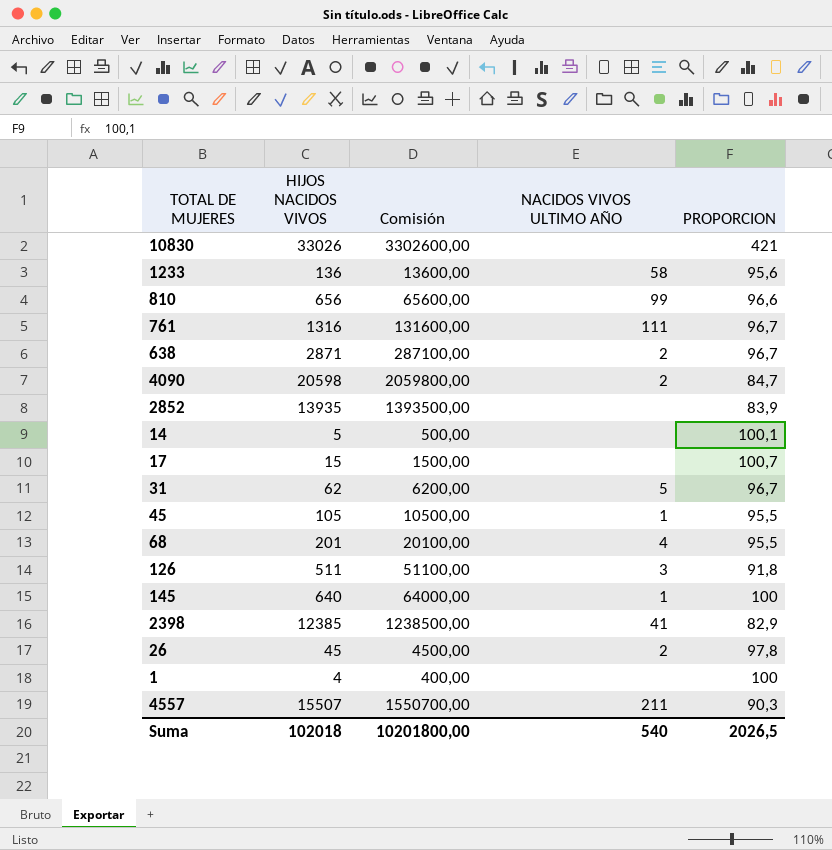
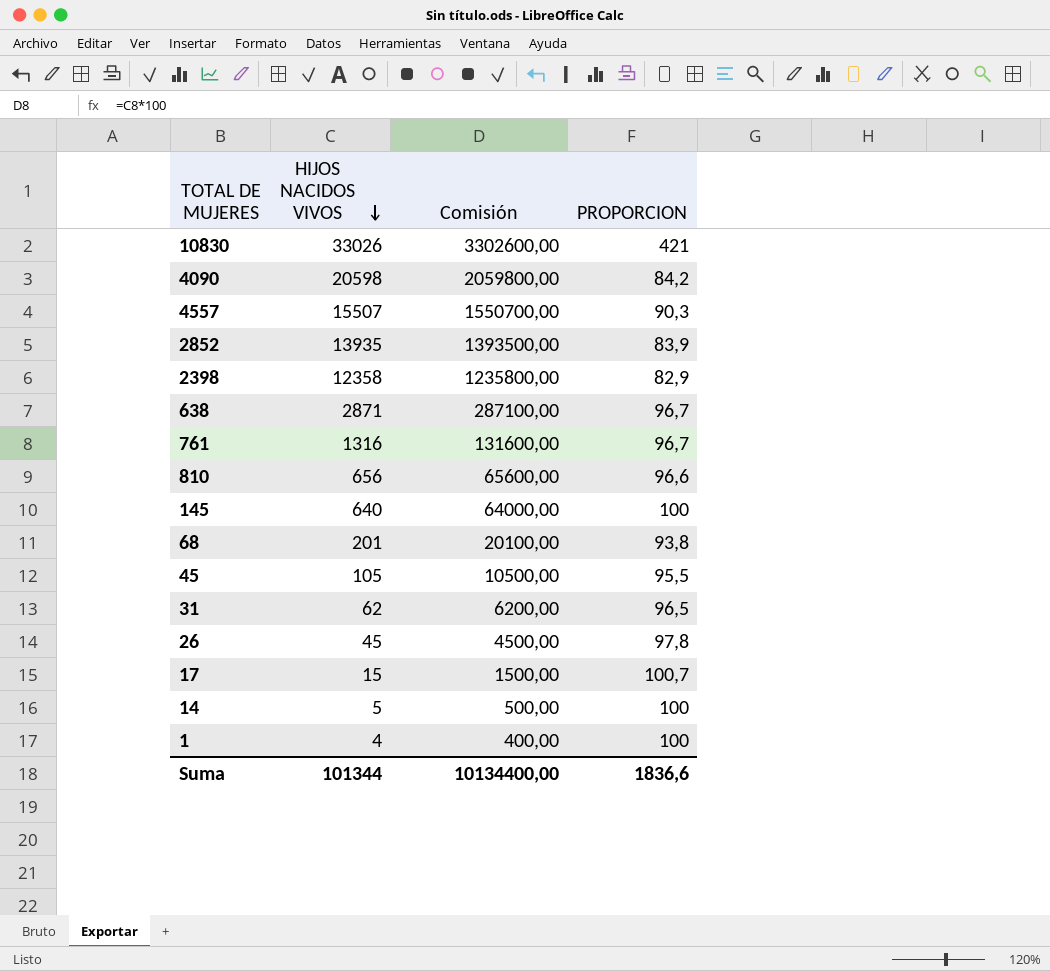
row order: none -> HIJOS NACIDOS VIVOS descending
column NACIDOS VIVOS ULTIMO AÑO | position: 4 -> none
row 1233: 136 | 13600,00 | 58 | 95,6 -> none
row 126: 511 | 51100,00 | 3 | 91,8 -> none
4090 | PROPORCION: 84,7 -> 84,2
2398 | HIJOS NACIDOS VIVOS: 12385 -> 12358
2398 | Comisión: 1238500,00 -> 1235800,00
68 | PROPORCION: 95,5 -> 93,8
31 | PROPORCION: 96,7 -> 96,5
14 | PROPORCION: 100,1 -> 100
Suma | HIJOS NACIDOS VIVOS: 102018 -> 101344
Suma | Comisión: 10201800,00 -> 10134400,00
Suma | PROPORCION: 2026,5 -> 1836,6

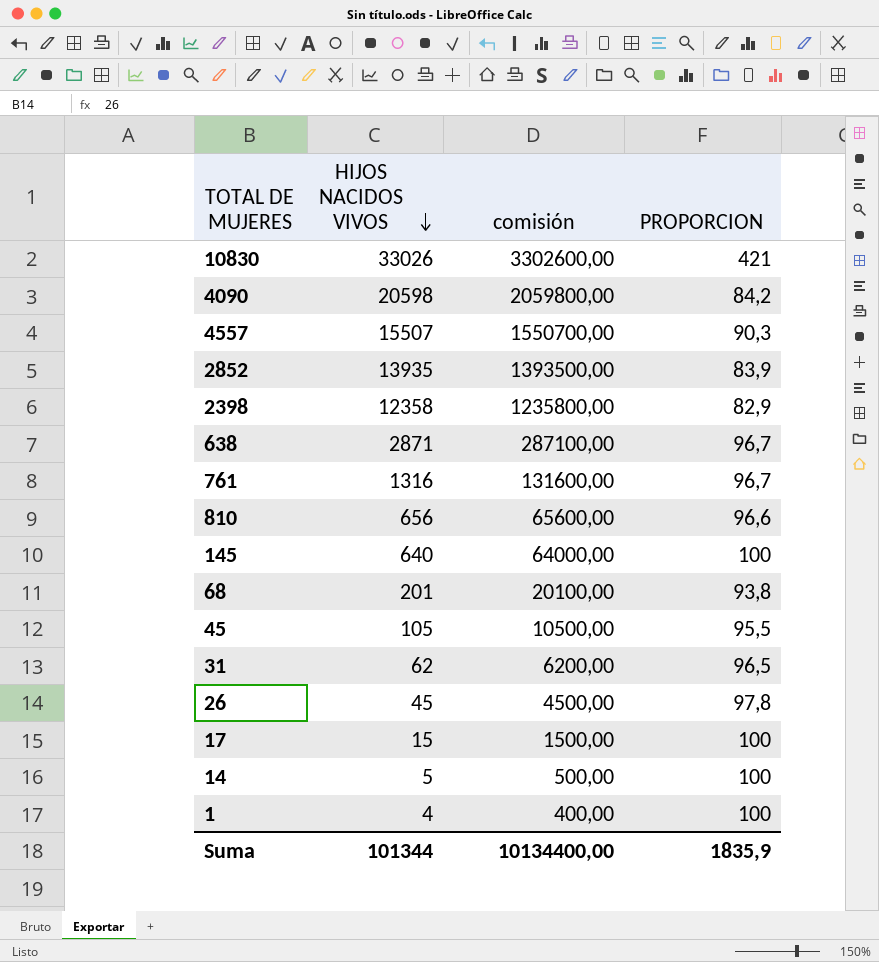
column name: Comisión -> comisión
17 | PROPORCION: 100,7 -> 100
Suma | PROPORCION: 1836,6 -> 1835,9

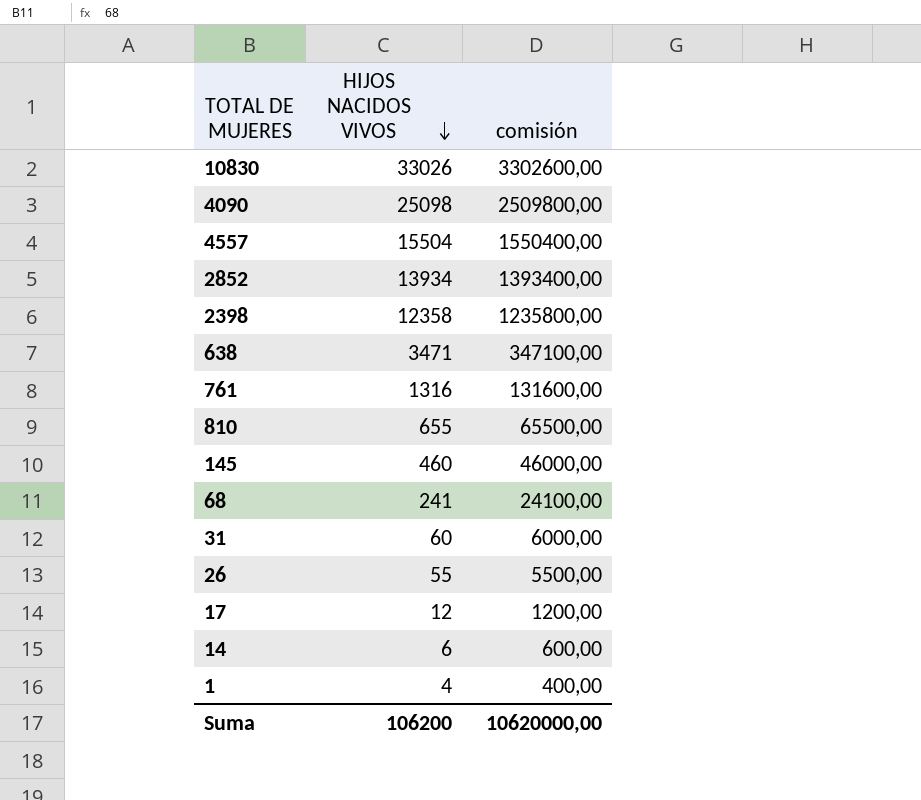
column PROPORCION | position: 4 -> none
row 45: 105 | 10500,00 | 95,5 -> none
4090 | HIJOS NACIDOS VIVOS: 20598 -> 25098
4090 | comisión: 2059800,00 -> 2509800,00
4557 | HIJOS NACIDOS VIVOS: 15507 -> 15504
4557 | comisión: 1550700,00 -> 1550400,00
2852 | HIJOS NACIDOS VIVOS: 13935 -> 13934
2852 | comisión: 1393500,00 -> 1393400,00
638 | HIJOS NACIDOS VIVOS: 2871 -> 3471
638 | comisión: 287100,00 -> 347100,00
810 | HIJOS NACIDOS VIVOS: 656 -> 655
810 | comisión: 65600,00 -> 65500,00
145 | HIJOS NACIDOS VIVOS: 640 -> 460
145 | comisión: 64000,00 -> 46000,00
68 | HIJOS NACIDOS VIVOS: 201 -> 241
68 | comisión: 20100,00 -> 24100,00
31 | HIJOS NACIDOS VIVOS: 62 -> 60
31 | comisión: 6200,00 -> 6000,00
26 | HIJOS NACIDOS VIVOS: 45 -> 55
26 | comisión: 4500,00 -> 5500,00
17 | HIJOS NACIDOS VIVOS: 15 -> 12
17 | comisión: 1500,00 -> 1200,00
14 | HIJOS NACIDOS VIVOS: 5 -> 6
14 | comisión: 500,00 -> 600,00
Suma | HIJOS NACIDOS VIVOS: 101344 -> 106200
Suma | comisión: 10134400,00 -> 10620000,00

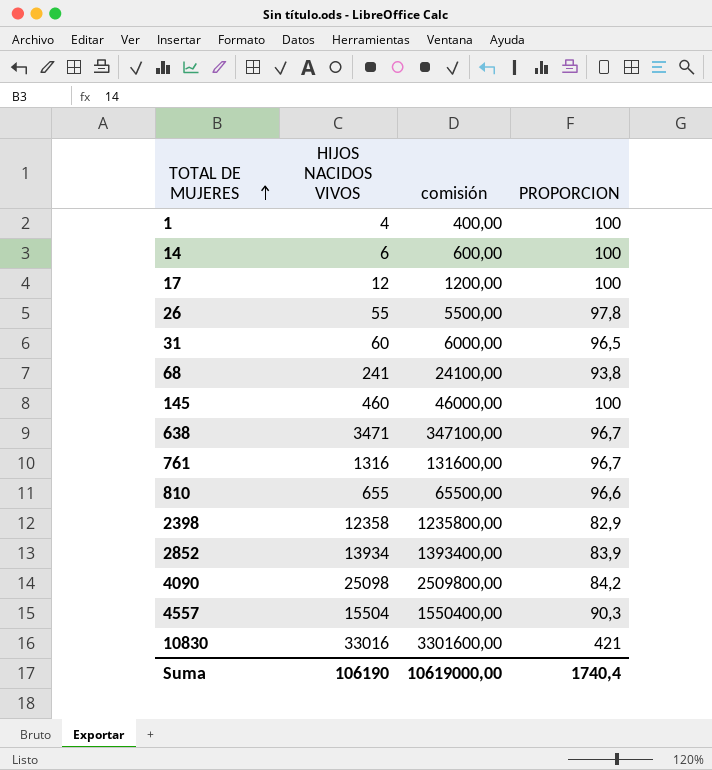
row order: HIJOS NACIDOS VIVOS descending -> TOTAL DE MUJERES ascending
column PROPORCION | position: none -> 4
10830 | HIJOS NACIDOS VIVOS: 33026 -> 33016
10830 | comisión: 3302600,00 -> 3301600,00
Suma | HIJOS NACIDOS VIVOS: 106200 -> 106190
Suma | comisión: 10620000,00 -> 10619000,00

